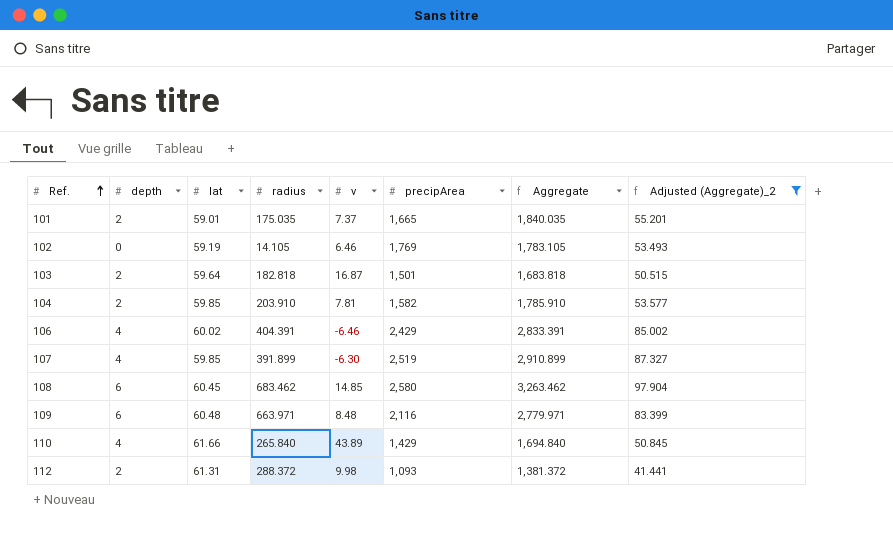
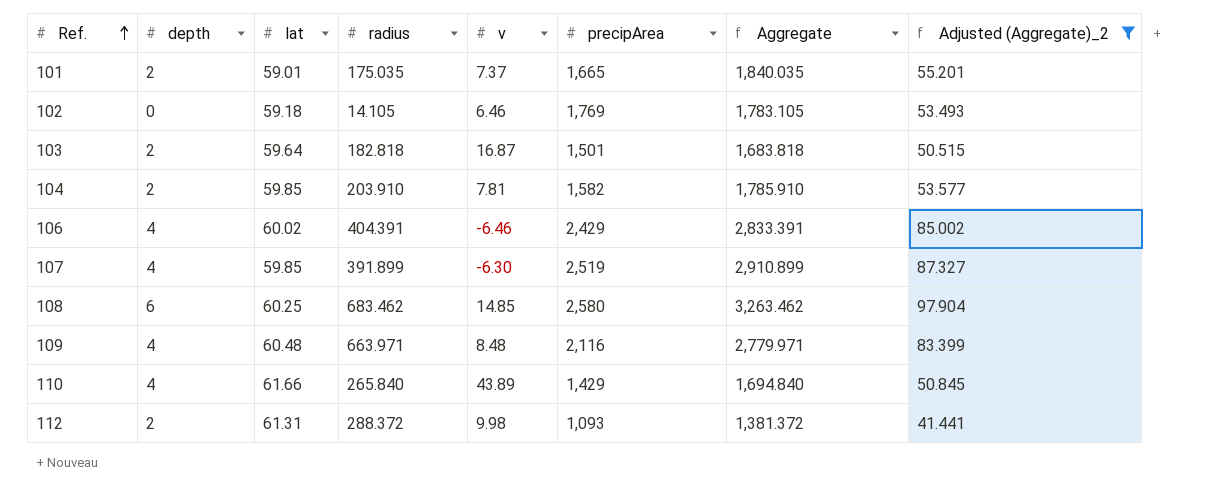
102 | lat: 59.19 -> 59.18
108 | lat: 60.45 -> 60.25
109 | depth: 6 -> 4

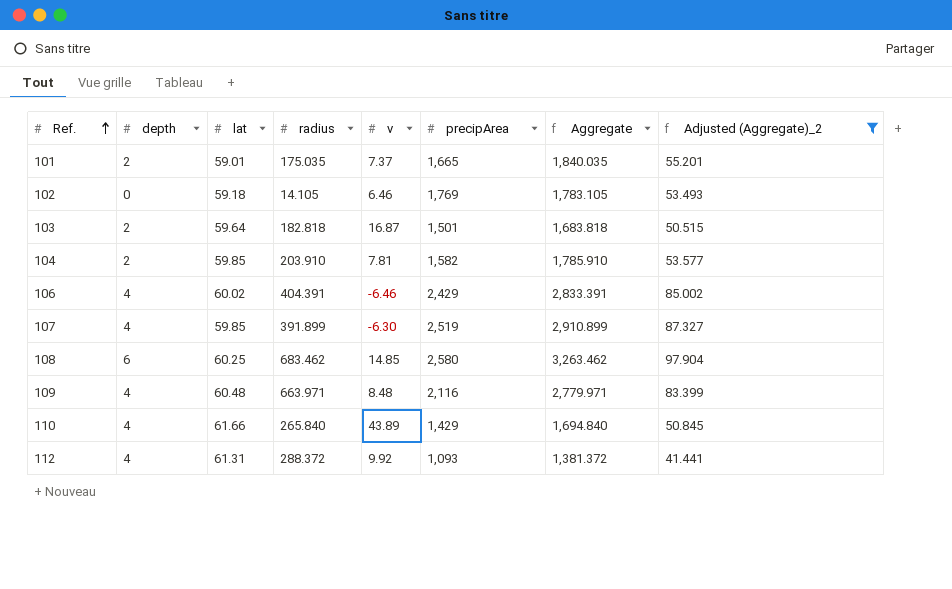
112 | depth: 2 -> 4
112 | v: 9.98 -> 9.92

